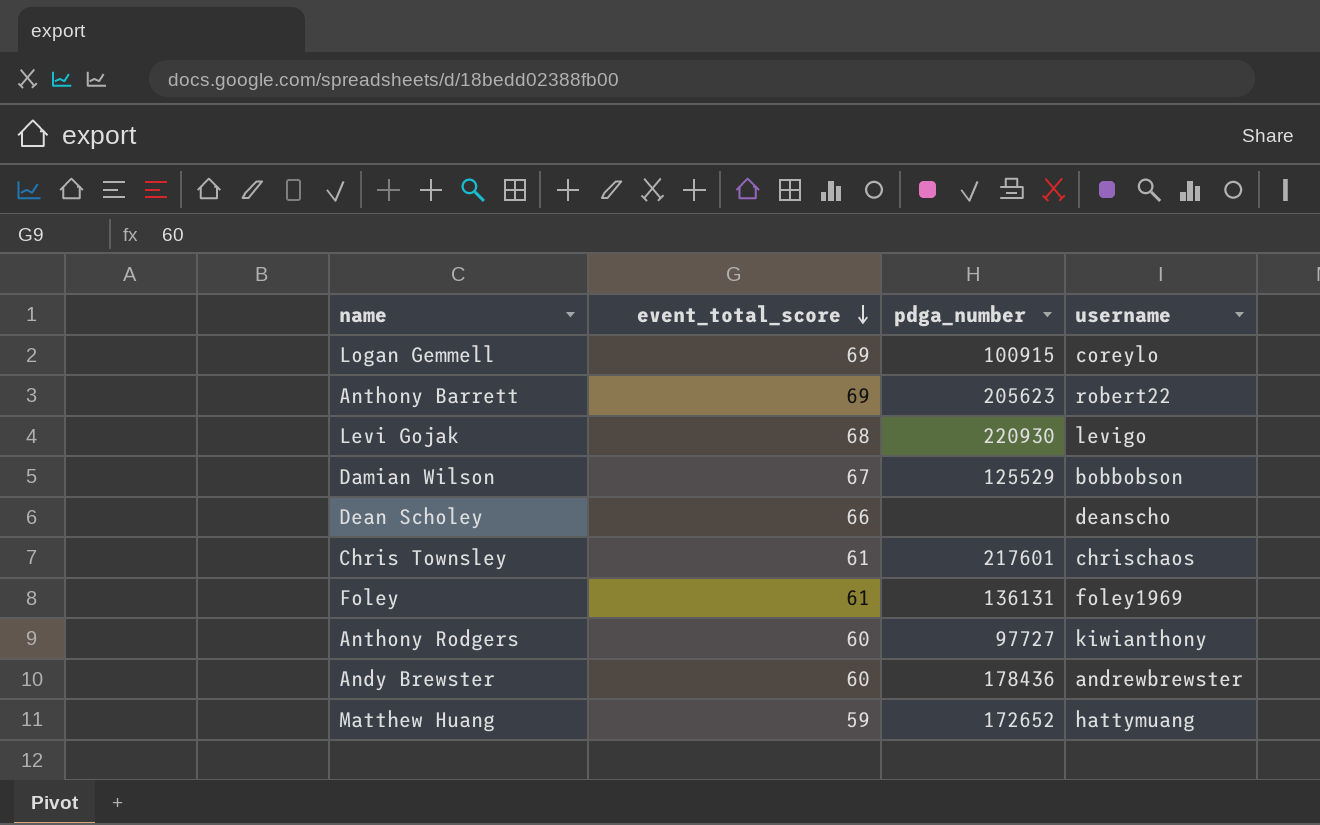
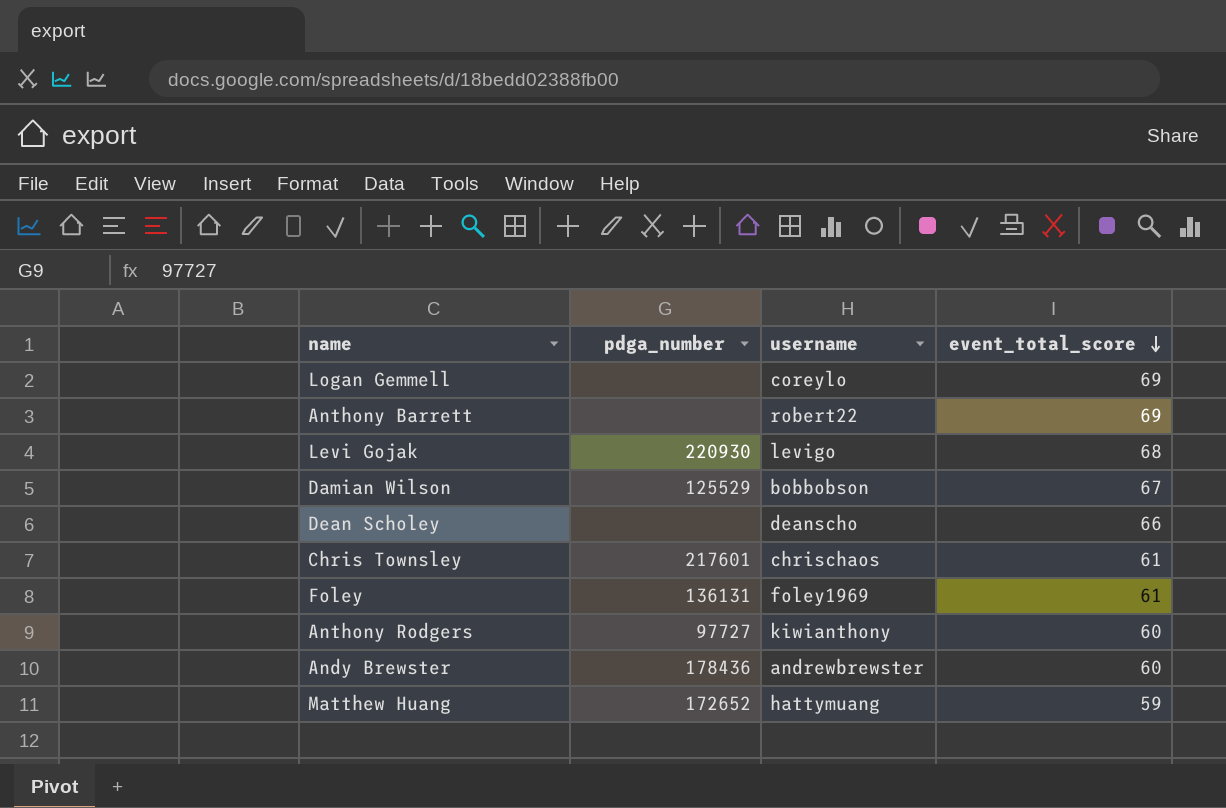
column event_total_score | position: 2 -> 4
Logan Gemmell | pdga_number: 100915 -> none
Anthony Barrett | pdga_number: 205623 -> none

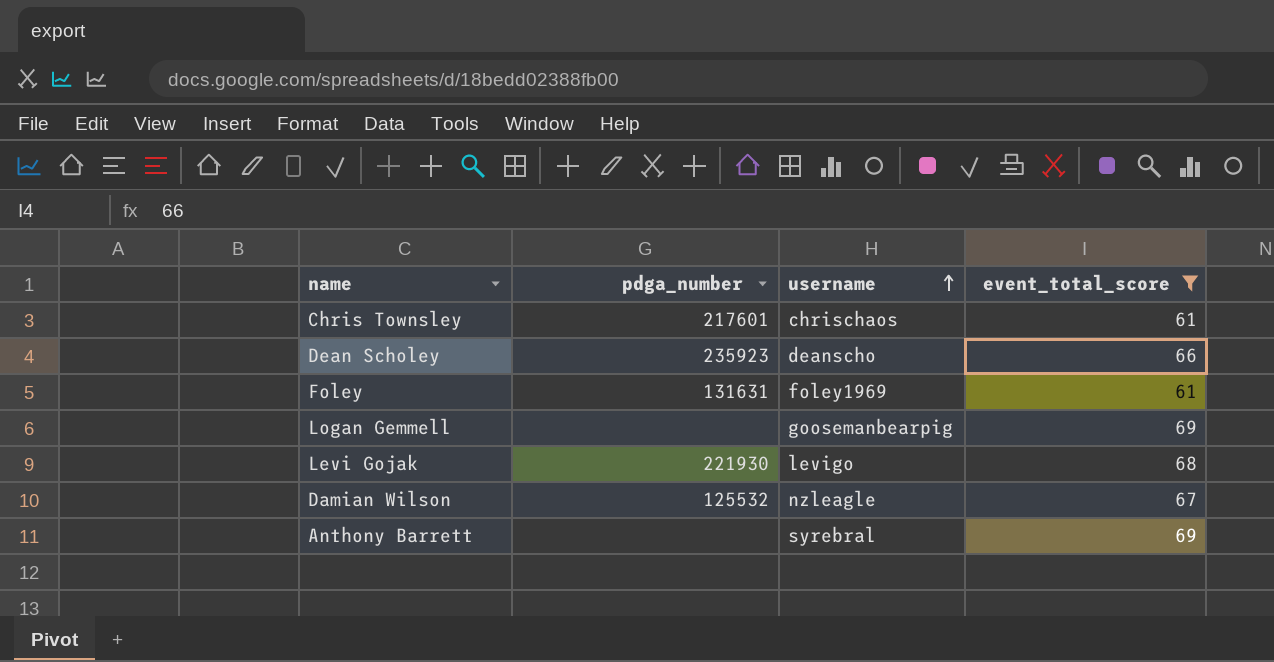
filter: none -> event_total_score >= 61
row order: event_total_score descending -> username ascending
Dean Scholey | pdga_number: none -> 235923
Foley | pdga_number: 136131 -> 131631
Logan Gemmell | username: coreylo -> goosemanbearpig
Levi Gojak | pdga_number: 220930 -> 221930
Damian Wilson | pdga_number: 125529 -> 125532
Damian Wilson | username: bobbobson -> nzleagle
Anthony Barrett | username: robert22 -> syrebral

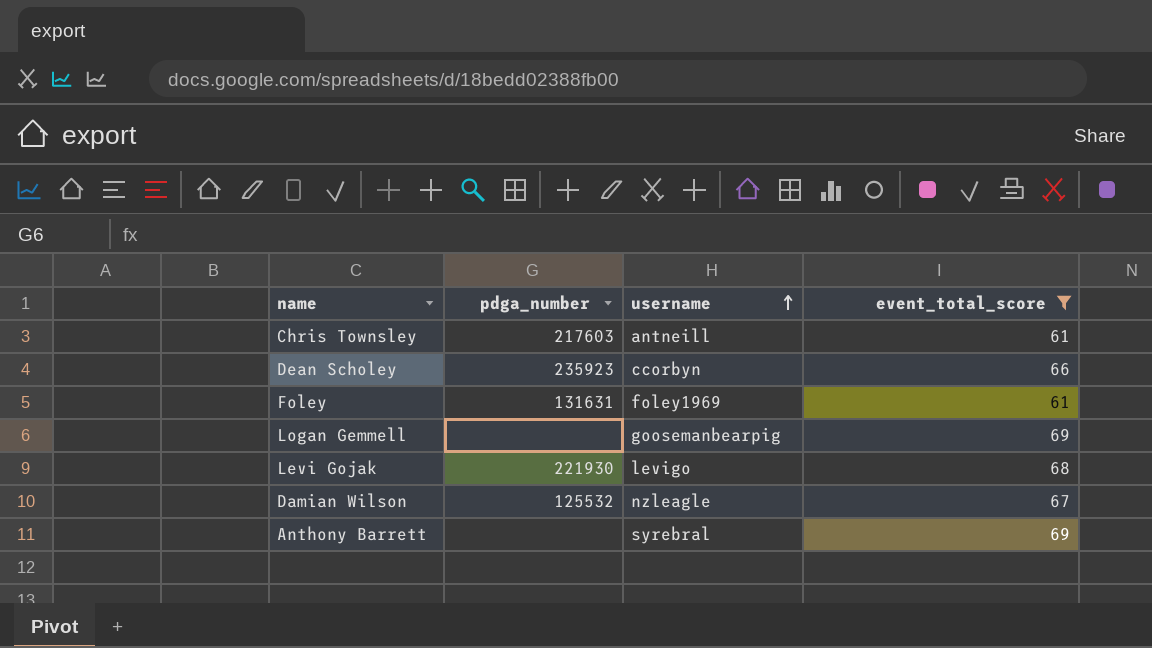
Chris Townsley | pdga_number: 217601 -> 217603
Chris Townsley | username: chrischaos -> antneill
Dean Scholey | username: deanscho -> ccorbyn

